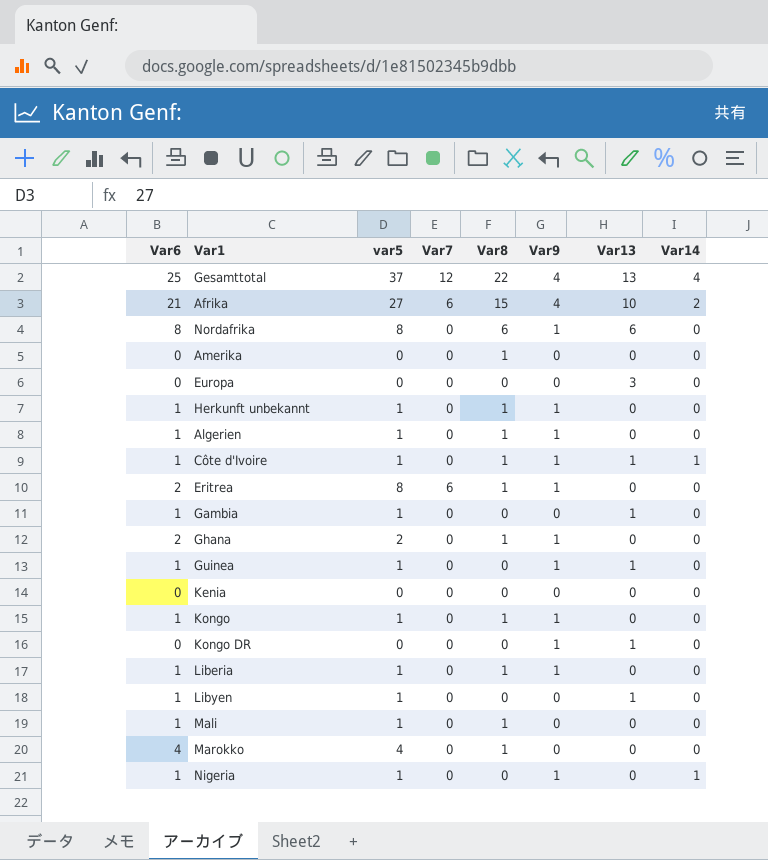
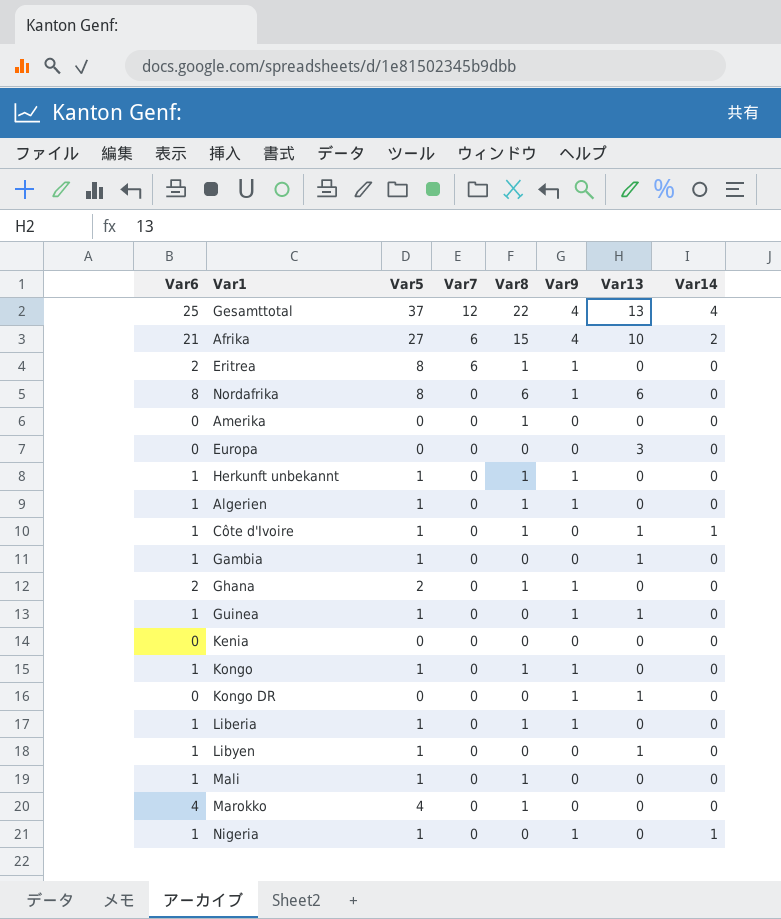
row order: none -> Var7 descending
column name: var5 -> Var5
Côte d'Ivoire | Var9: 1 -> 0

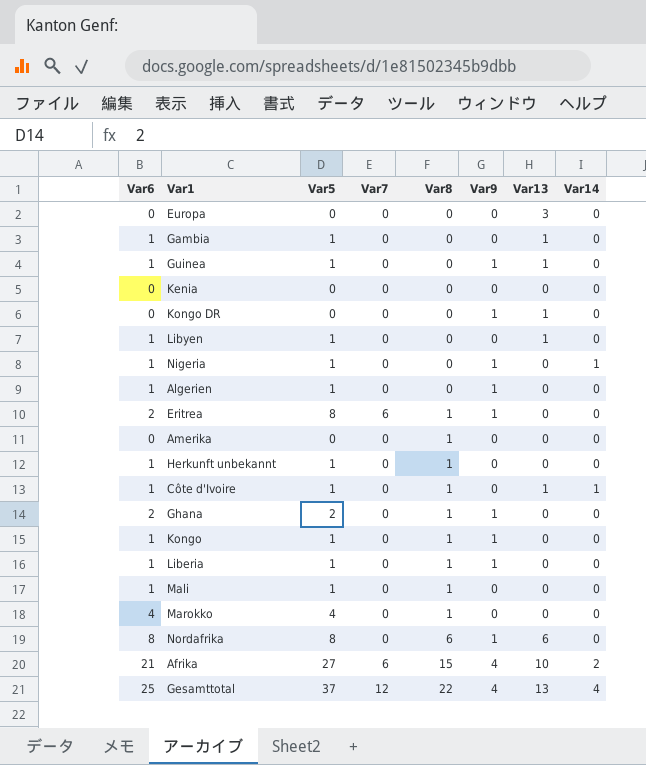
row order: Var7 descending -> Var8 ascending
Algerien | Var8: 1 -> 0
Herkunft unbekannt | Var9: 1 -> 0

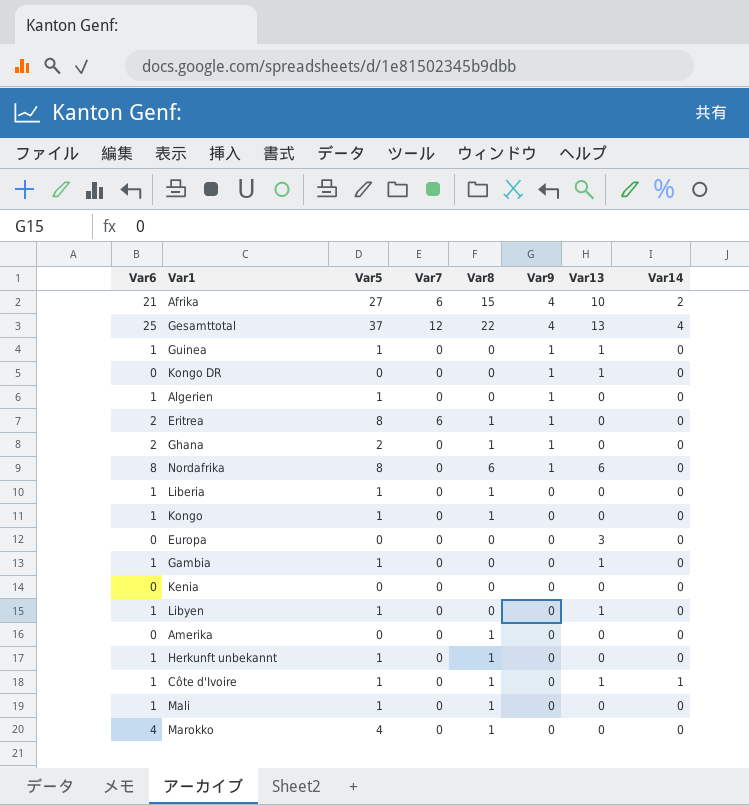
row order: Var8 ascending -> Var9 descending
row Nigeria: 1 | 1 | 0 | 0 | 1 | 0 | 1 -> none
Liberia | Var9: 1 -> 0
Kongo | Var9: 1 -> 0

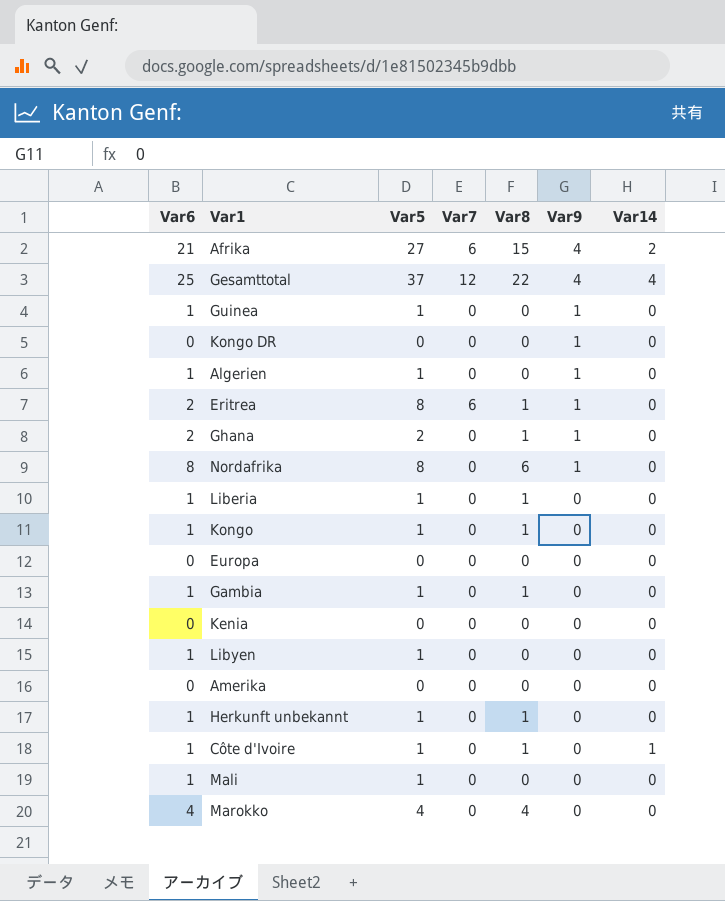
column Var13 | position: 7 -> none
Gambia | Var8: 0 -> 1
Amerika | Var8: 1 -> 0
Mali | Var8: 1 -> 0
Marokko | Var8: 1 -> 4

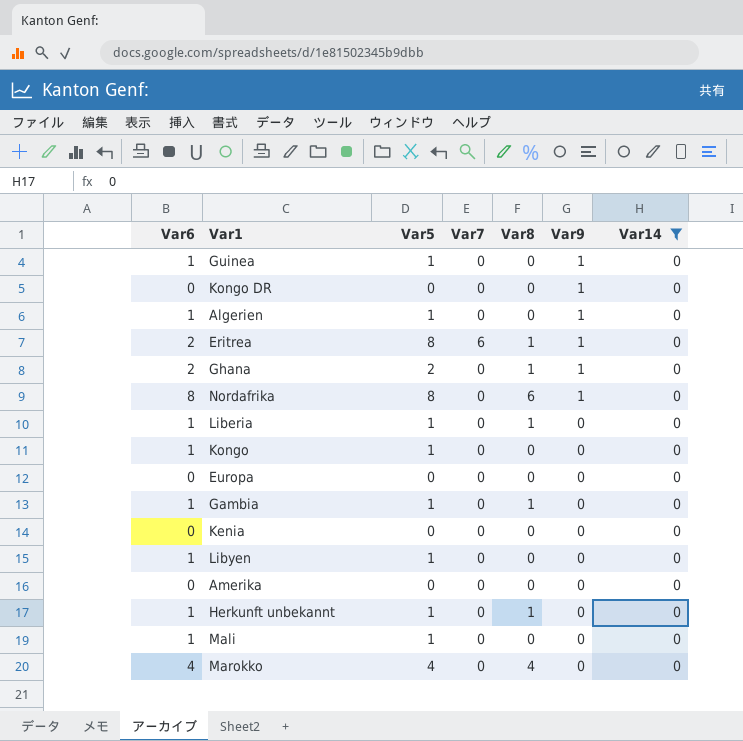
filter: none -> Var14 = 0
Kongo | Var8: 1 -> 0

